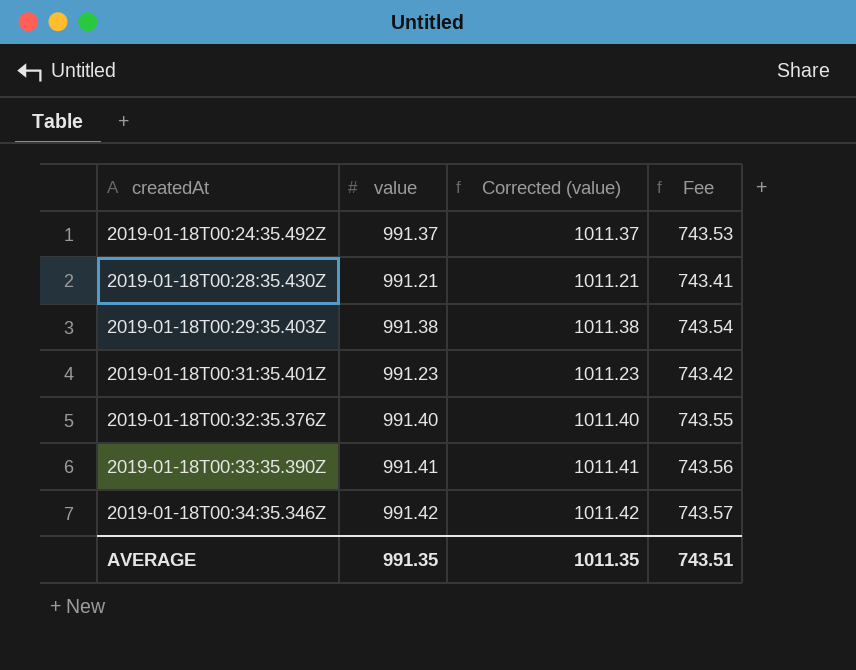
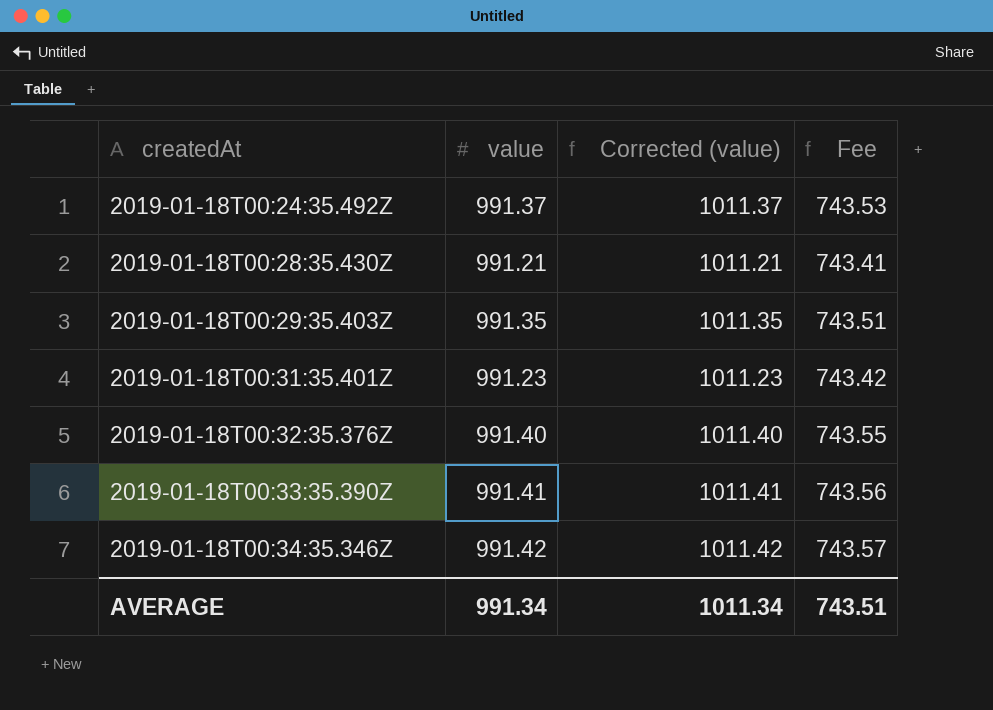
2019-01-18T00:29:35.403Z | value: 991.38 -> 991.35
2019-01-18T00:29:35.403Z | Corrected (value): 1011.38 -> 1011.35
2019-01-18T00:29:35.403Z | Fee: 743.54 -> 743.51
AVERAGE | value: 991.35 -> 991.34
AVERAGE | Corrected (value): 1011.35 -> 1011.34

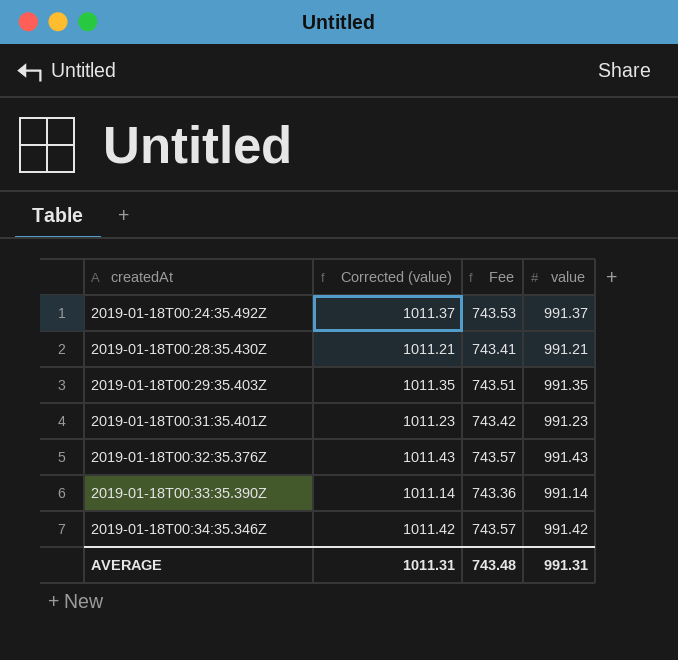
column value | position: 2 -> 4
2019-01-18T00:32:35.376Z | Corrected (value): 1011.40 -> 1011.43
2019-01-18T00:32:35.376Z | Fee: 743.55 -> 743.57
2019-01-18T00:32:35.376Z | value: 991.40 -> 991.43
2019-01-18T00:33:35.390Z | Corrected (value): 1011.41 -> 1011.14
2019-01-18T00:33:35.390Z | Fee: 743.56 -> 743.36
2019-01-18T00:33:35.390Z | value: 991.41 -> 991.14
AVERAGE | Corrected (value): 1011.34 -> 1011.31
AVERAGE | Fee: 743.51 -> 743.48
AVERAGE | value: 991.34 -> 991.31

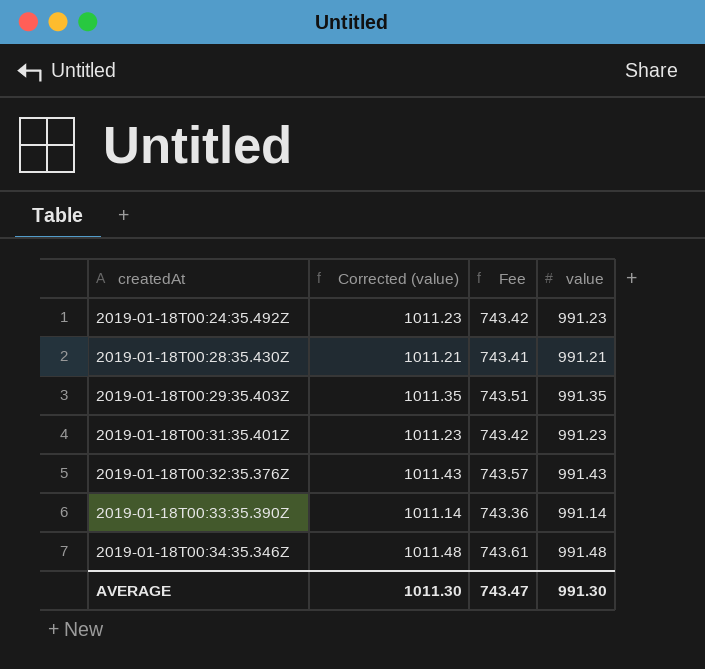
2019-01-18T00:24:35.492Z | Corrected (value): 1011.37 -> 1011.23
2019-01-18T00:24:35.492Z | Fee: 743.53 -> 743.42
2019-01-18T00:24:35.492Z | value: 991.37 -> 991.23
2019-01-18T00:34:35.346Z | Corrected (value): 1011.42 -> 1011.48
2019-01-18T00:34:35.346Z | Fee: 743.57 -> 743.61
2019-01-18T00:34:35.346Z | value: 991.42 -> 991.48
AVERAGE | Corrected (value): 1011.31 -> 1011.30
AVERAGE | Fee: 743.48 -> 743.47
AVERAGE | value: 991.31 -> 991.30

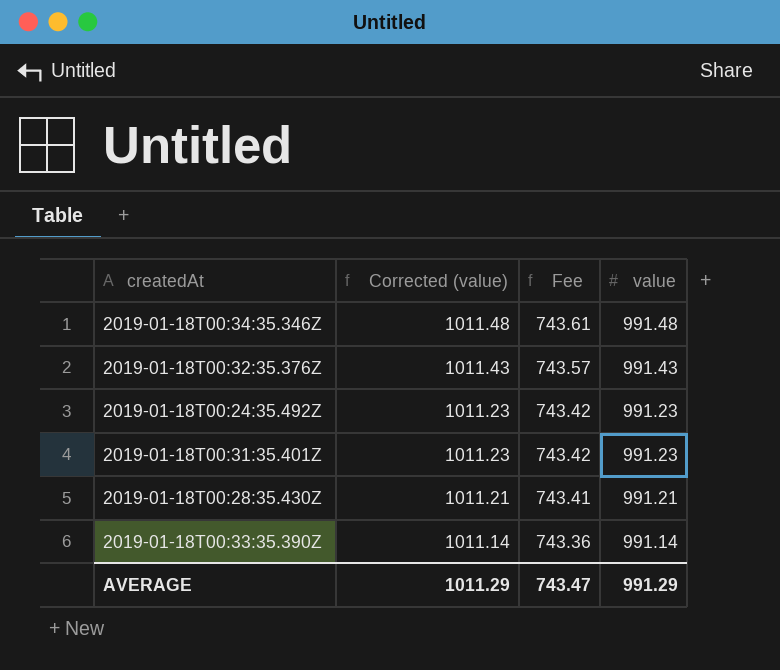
row order: createdAt ascending -> Corrected (value) descending
row 2019-01-18T00:29:35.403Z: 1011.35 | 743.51 | 991.35 -> none
AVERAGE | Corrected (value): 1011.30 -> 1011.29
AVERAGE | value: 991.30 -> 991.29

